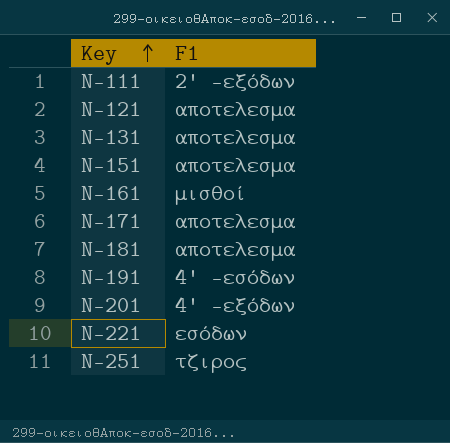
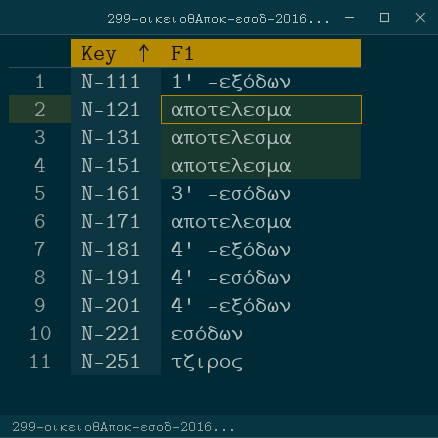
N-111 | F1: 2' -εξόδων -> 1' -εξόδων
N-161 | F1: μισθοί -> 3' -εσόδων
N-181 | F1: αποτελεσμα -> 4' -εξόδων

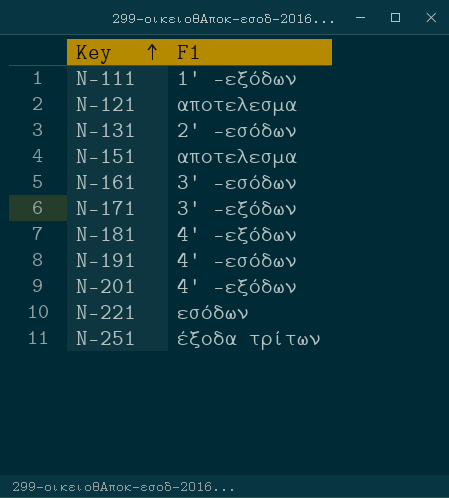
N-131 | F1: αποτελεσμα -> 2' -εσόδων
N-171 | F1: αποτελεσμα -> 3' -εξόδων
N-251 | F1: τζιρος -> έξοδα τρίτων

